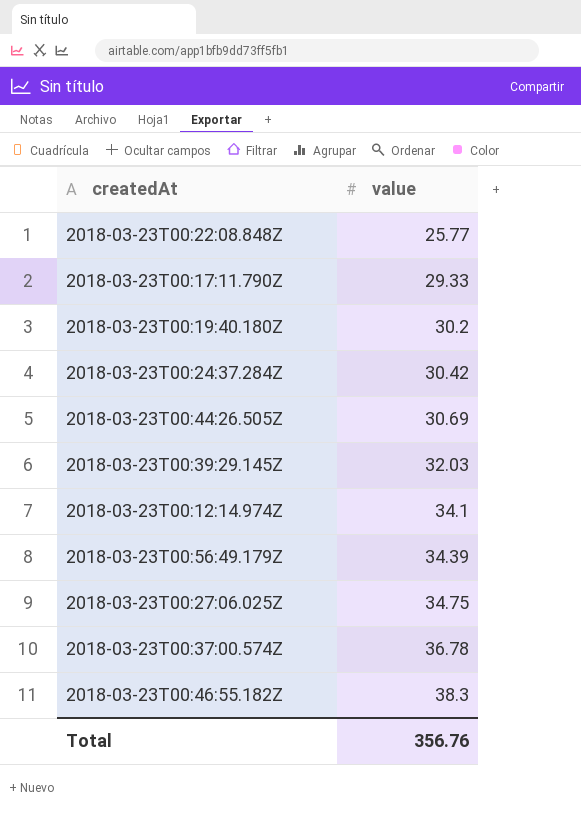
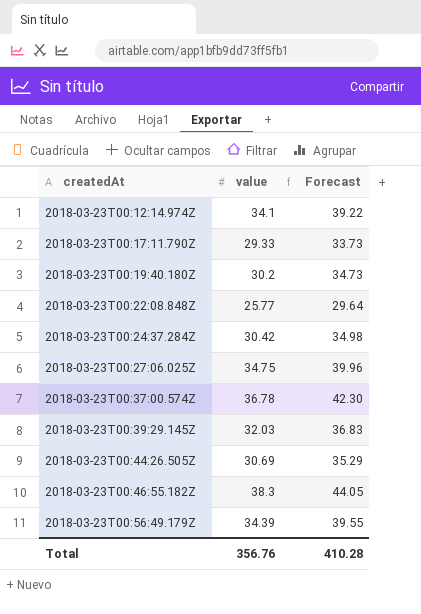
row order: value ascending -> createdAt ascending
column Forecast | formula: none -> [value] * 1.15

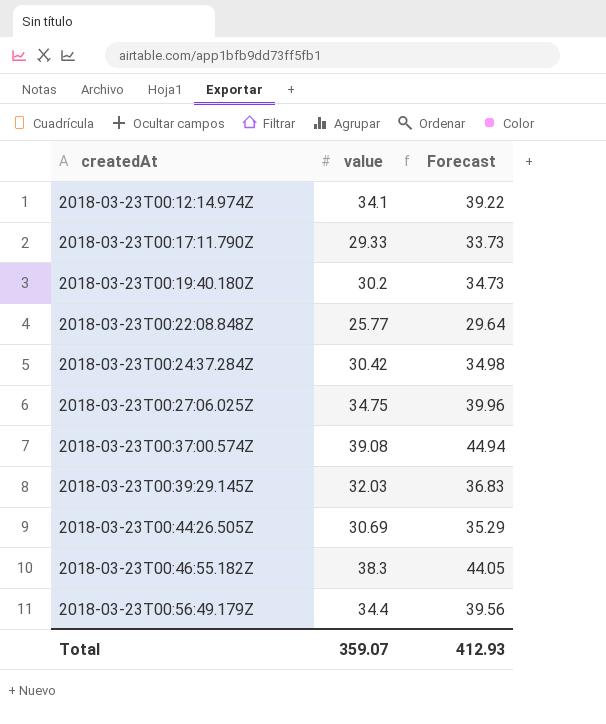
2018-03-23T00:37:00.574Z | value: 36.78 -> 39.08
2018-03-23T00:37:00.574Z | Forecast: 42.30 -> 44.94
2018-03-23T00:56:49.179Z | value: 34.39 -> 34.4
2018-03-23T00:56:49.179Z | Forecast: 39.55 -> 39.56
Total | value: 356.76 -> 359.07
Total | Forecast: 410.28 -> 412.93

